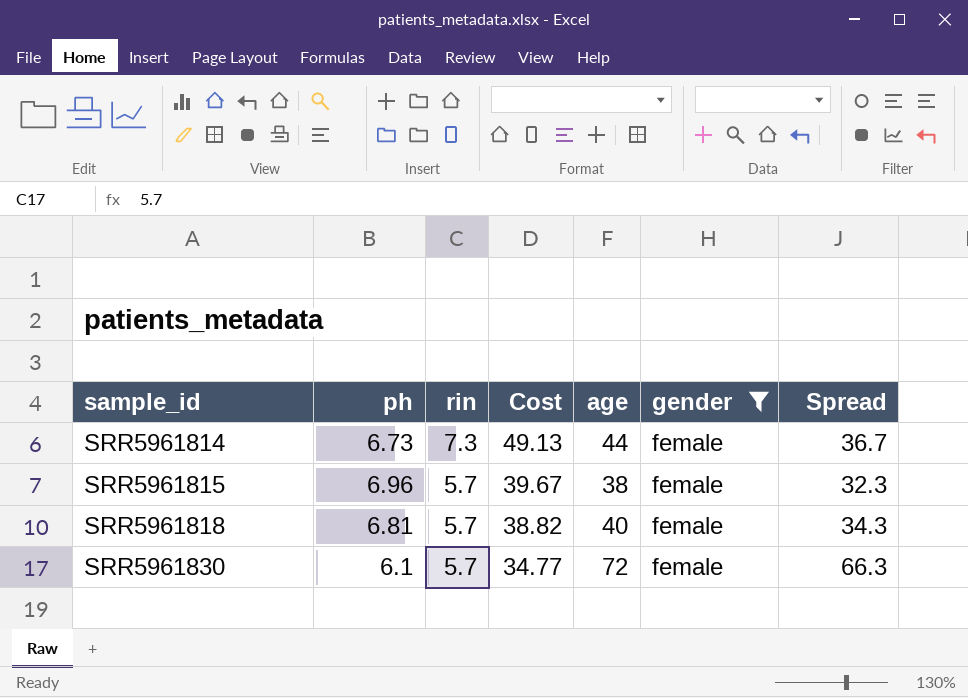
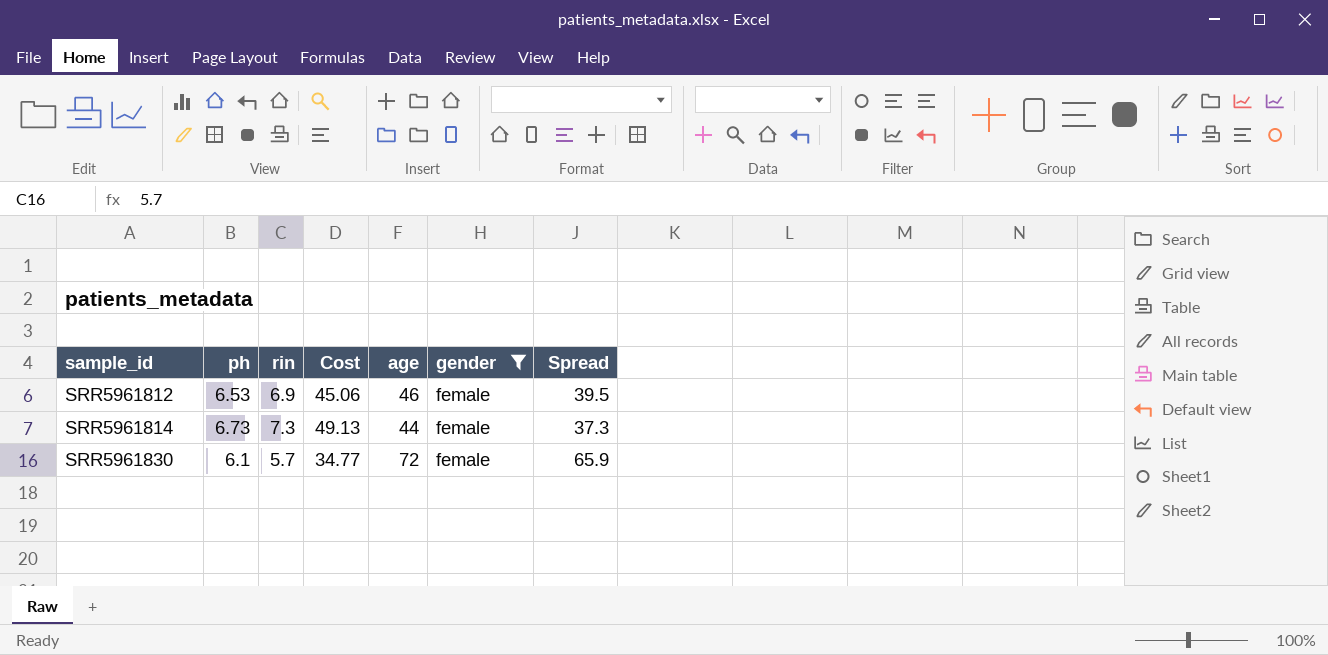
column Spread | formula: [age] - [rin] -> [age] - [ph]
row SRR5961815: 6.96 | 5.7 | 39.67 | 38 | female | 32.3 -> none
row SRR5961818: 6.81 | 5.7 | 38.82 | 40 | female | 34.3 -> none
row SRR5961812: none -> 6.53 | 6.9 | 45.06 | 46 | female | 39.5

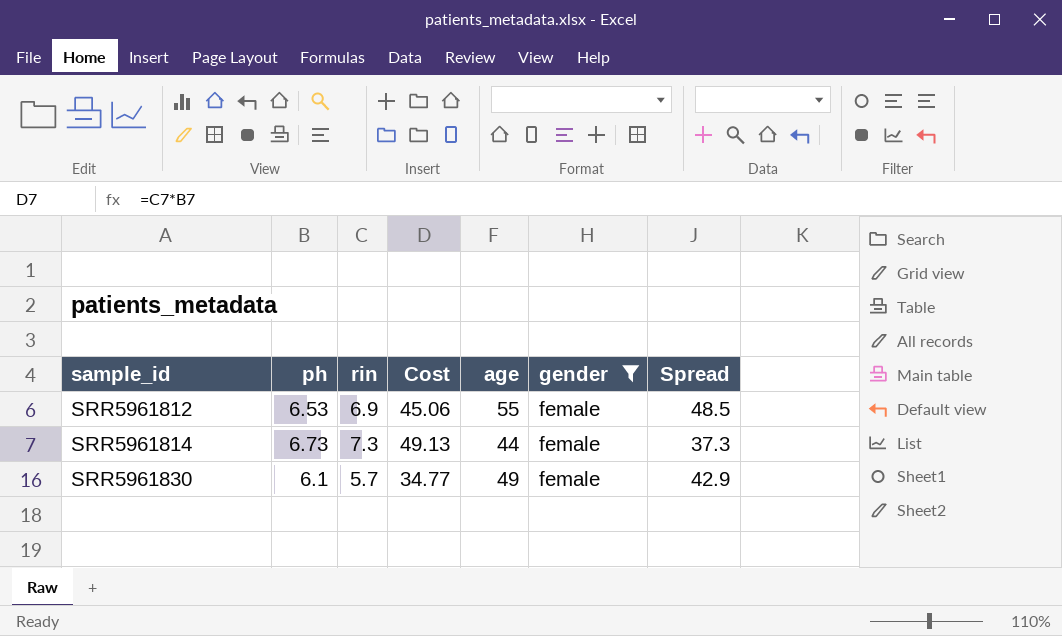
SRR5961812 | age: 46 -> 55
SRR5961812 | Spread: 39.5 -> 48.5
SRR5961830 | age: 72 -> 49
SRR5961830 | Spread: 65.9 -> 42.9

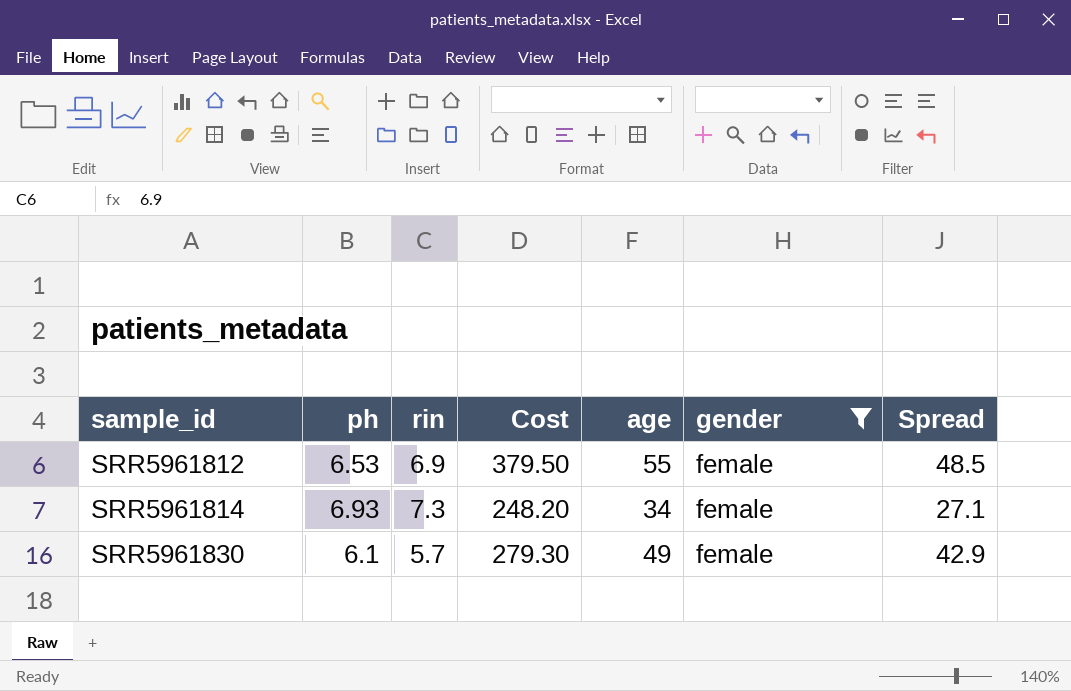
column Cost | formula: [ph] * [rin] -> [rin] * [age]
SRR5961814 | ph: 6.73 -> 6.93
SRR5961814 | age: 44 -> 34
SRR5961814 | Spread: 37.3 -> 27.1

